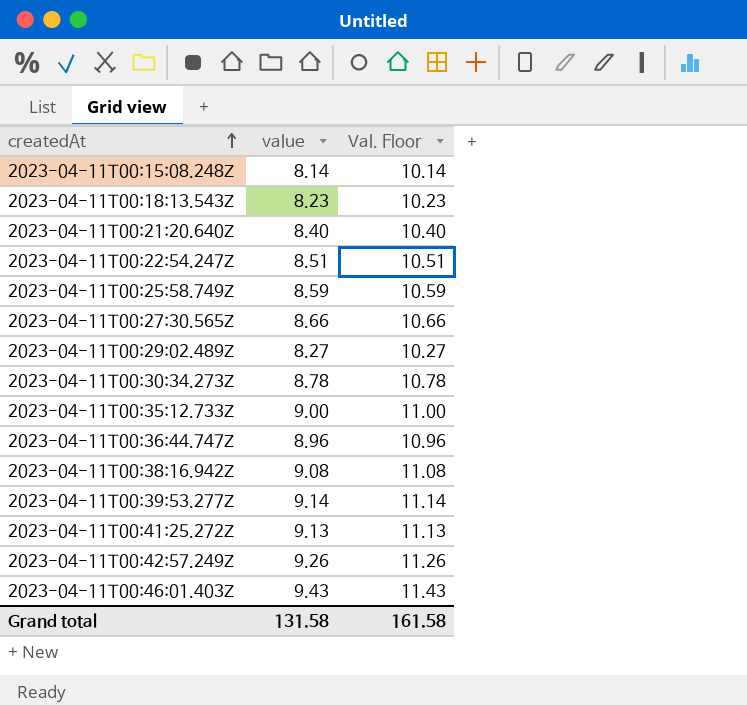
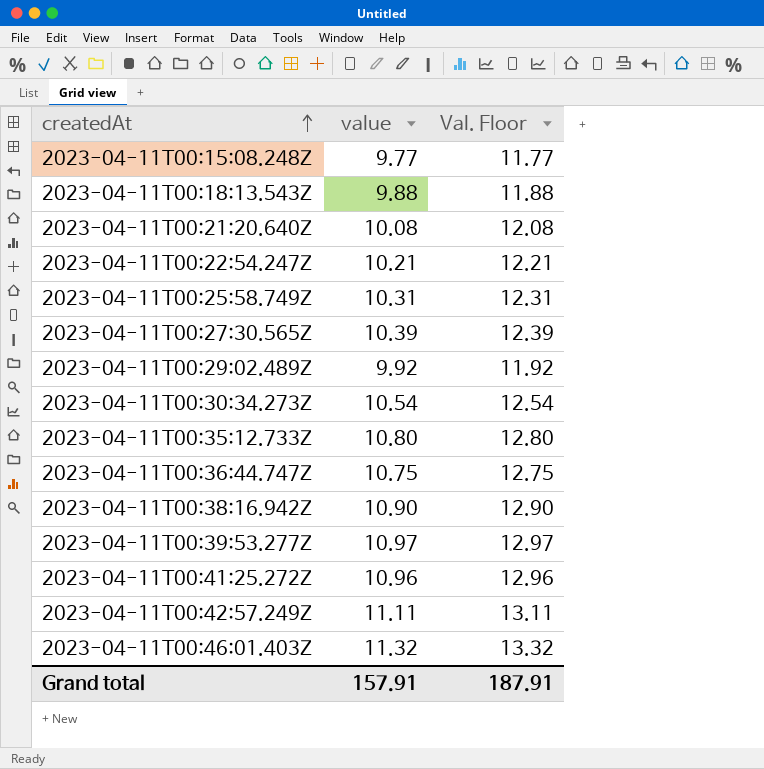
2023-04-11T00:15:08.248Z | value: 8.14 -> 9.77
2023-04-11T00:15:08.248Z | Val. Floor: 10.14 -> 11.77
2023-04-11T00:18:13.543Z | value: 8.23 -> 9.88
2023-04-11T00:18:13.543Z | Val. Floor: 10.23 -> 11.88
2023-04-11T00:21:20.640Z | value: 8.40 -> 10.08
2023-04-11T00:21:20.640Z | Val. Floor: 10.40 -> 12.08
2023-04-11T00:22:54.247Z | value: 8.51 -> 10.21
2023-04-11T00:22:54.247Z | Val. Floor: 10.51 -> 12.21
2023-04-11T00:25:58.749Z | value: 8.59 -> 10.31
2023-04-11T00:25:58.749Z | Val. Floor: 10.59 -> 12.31
2023-04-11T00:27:30.565Z | value: 8.66 -> 10.39
2023-04-11T00:27:30.565Z | Val. Floor: 10.66 -> 12.39
2023-04-11T00:29:02.489Z | value: 8.27 -> 9.92
2023-04-11T00:29:02.489Z | Val. Floor: 10.27 -> 11.92
2023-04-11T00:30:34.273Z | value: 8.78 -> 10.54
2023-04-11T00:30:34.273Z | Val. Floor: 10.78 -> 12.54
2023-04-11T00:35:12.733Z | value: 9.00 -> 10.80
2023-04-11T00:35:12.733Z | Val. Floor: 11.00 -> 12.80
2023-04-11T00:36:44.747Z | value: 8.96 -> 10.75
2023-04-11T00:36:44.747Z | Val. Floor: 10.96 -> 12.75
2023-04-11T00:38:16.942Z | value: 9.08 -> 10.90
2023-04-11T00:38:16.942Z | Val. Floor: 11.08 -> 12.90
2023-04-11T00:39:53.277Z | value: 9.14 -> 10.97
2023-04-11T00:39:53.277Z | Val. Floor: 11.14 -> 12.97
2023-04-11T00:41:25.272Z | value: 9.13 -> 10.96
2023-04-11T00:41:25.272Z | Val. Floor: 11.13 -> 12.96
2023-04-11T00:42:57.249Z | value: 9.26 -> 11.11
2023-04-11T00:42:57.249Z | Val. Floor: 11.26 -> 13.11
2023-04-11T00:46:01.403Z | value: 9.43 -> 11.32
2023-04-11T00:46:01.403Z | Val. Floor: 11.43 -> 13.32
Grand total | value: 131.58 -> 157.91
Grand total | Val. Floor: 161.58 -> 187.91

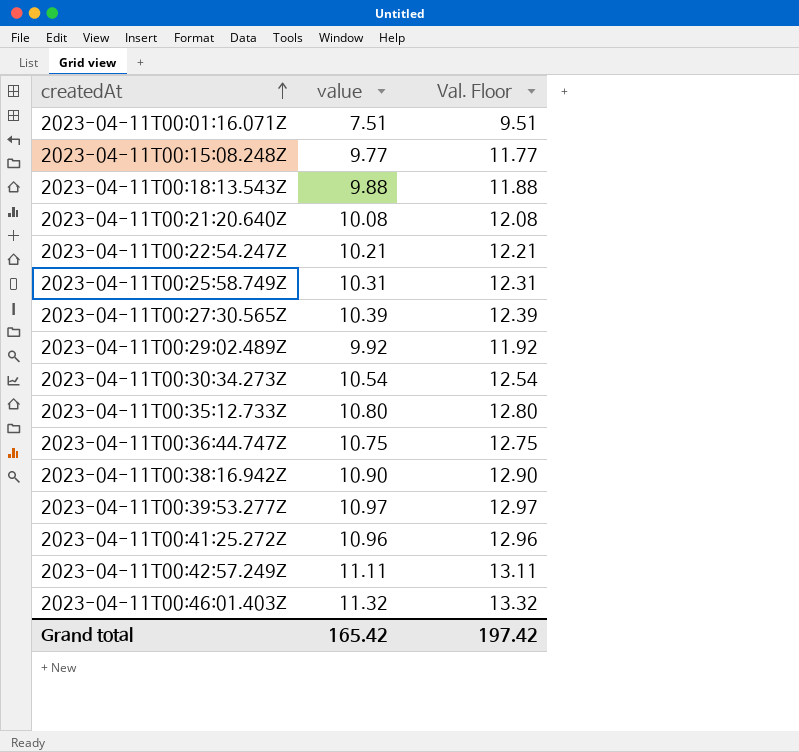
row 2023-04-11T00:01:16.071Z: none -> 7.51 | 9.51
Grand total | value: 157.91 -> 165.42
Grand total | Val. Floor: 187.91 -> 197.42

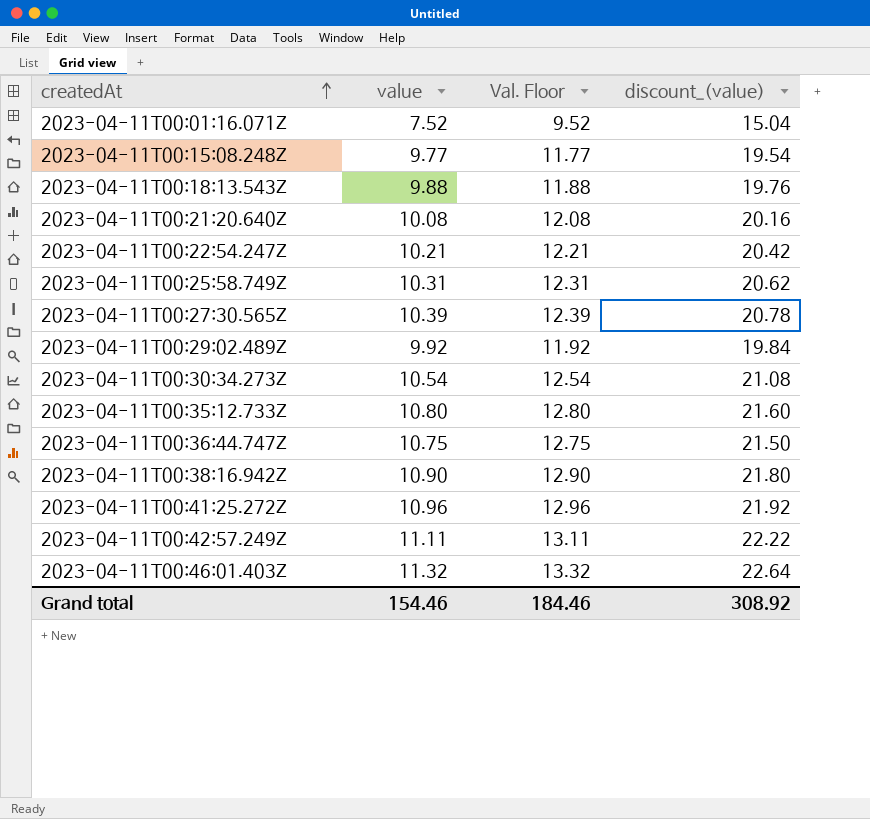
column discount_(value) | formula: none -> [value] * 2
row 2023-04-11T00:39:53.277Z: 10.97 | 12.97 -> none
2023-04-11T00:01:16.071Z | value: 7.51 -> 7.52
2023-04-11T00:01:16.071Z | Val. Floor: 9.51 -> 9.52
Grand total | value: 165.42 -> 154.46
Grand total | Val. Floor: 197.42 -> 184.46

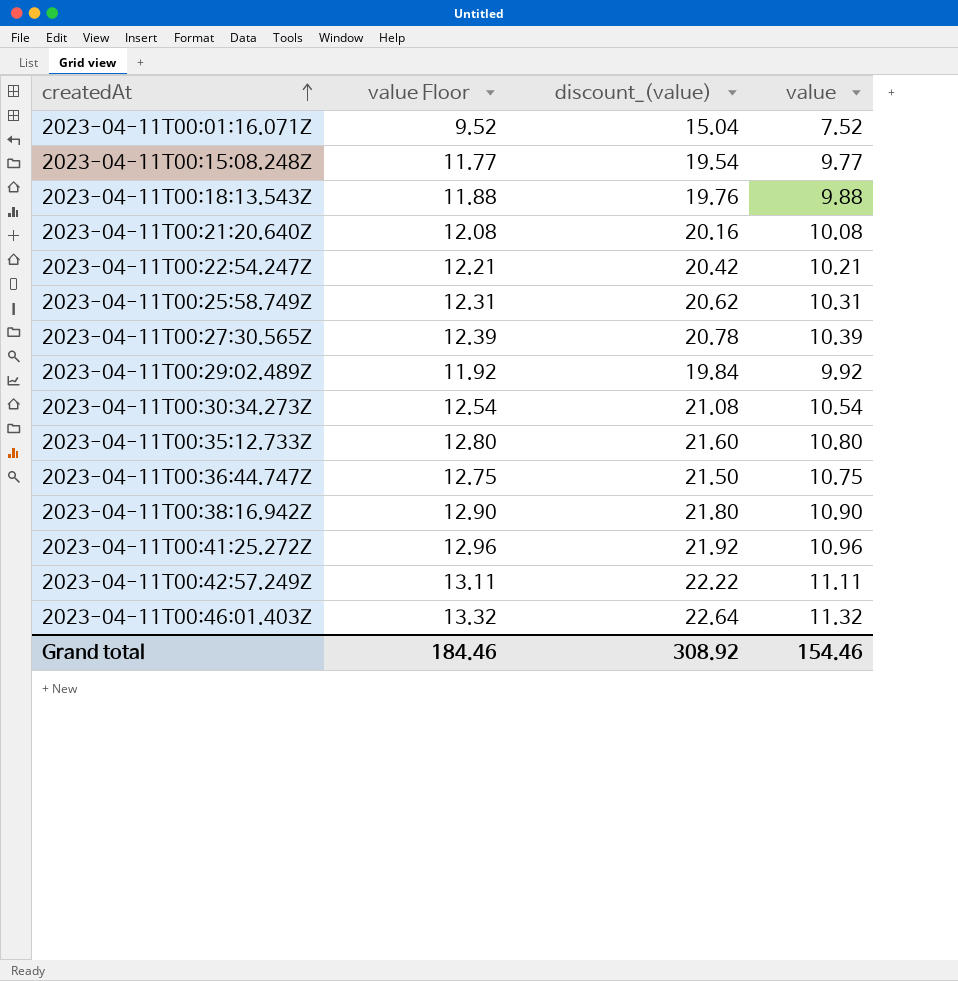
column name: Val. Floor -> value Floor
column value | position: 2 -> 4

